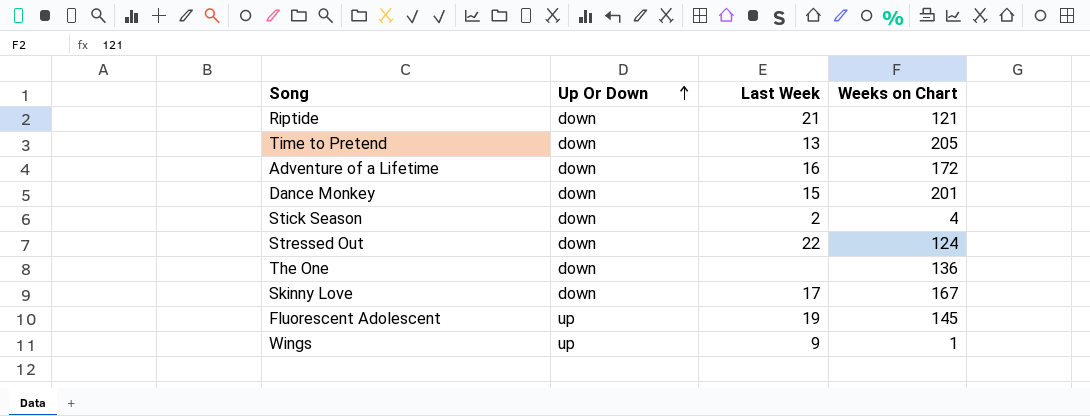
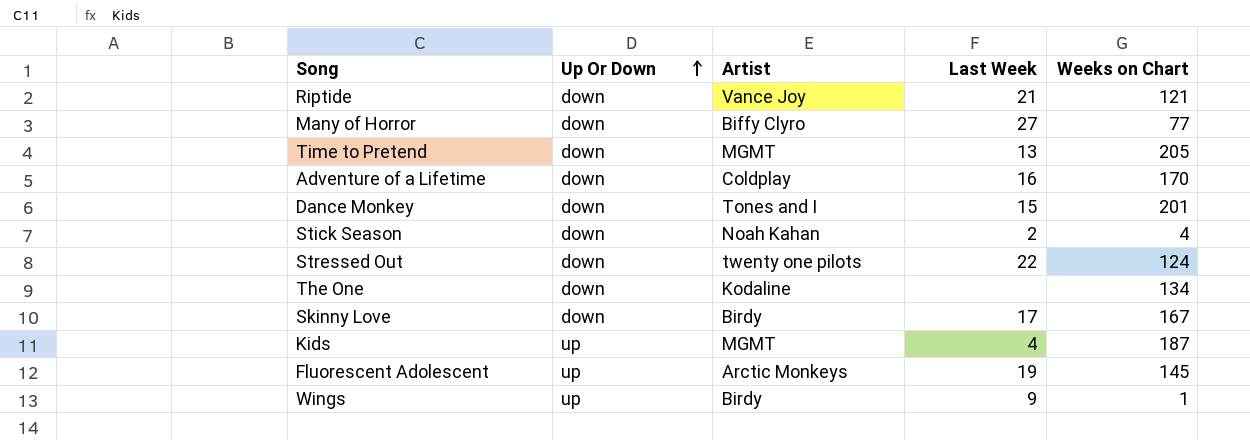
column Artist | position: none -> 3
row Many of Horror: none -> down | Biffy Clyro | 27 | 77
Adventure of a Lifetime | Weeks on Chart: 172 -> 170
The One | Weeks on Chart: 136 -> 134
row Kids: none -> up | MGMT | 4 | 187

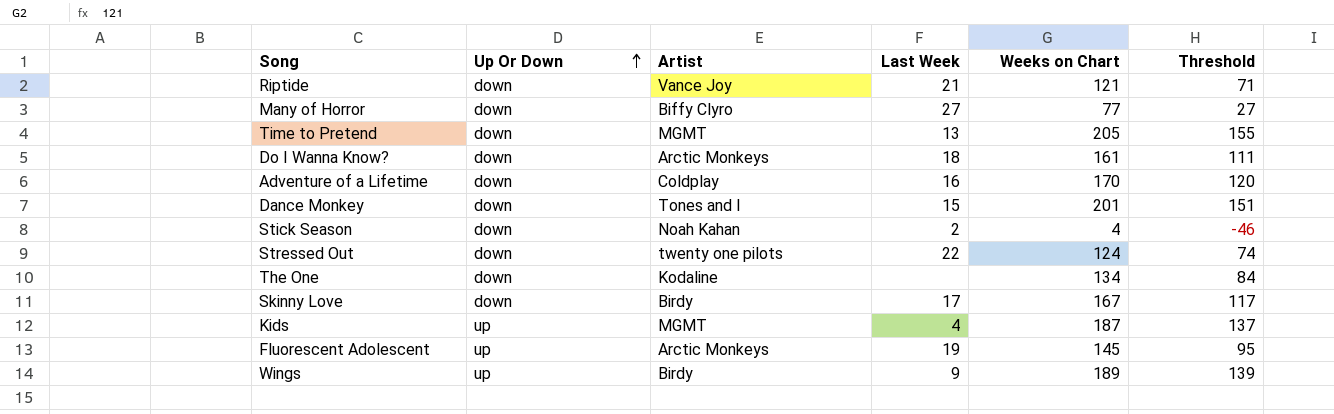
column Threshold | formula: none -> [Weeks on Chart] - 50
row Do I Wanna Know?: none -> down | Arctic Monkeys | 18 | 161 | 111
Wings | Weeks on Chart: 1 -> 189

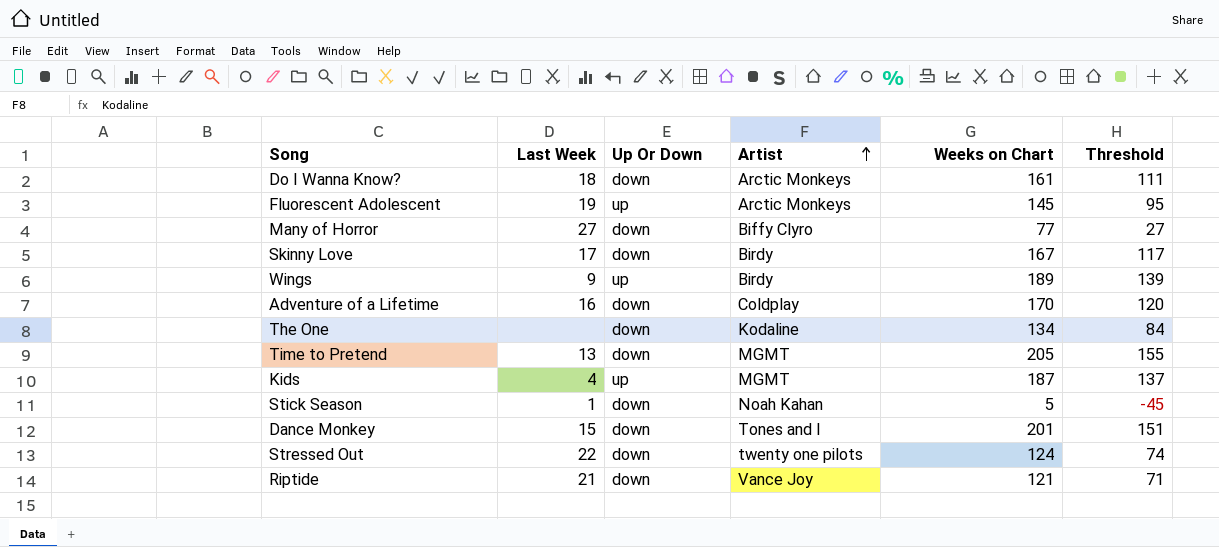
row order: Up Or Down ascending -> Artist ascending
column Last Week | position: 4 -> 2
Stick Season | Last Week: 2 -> 1
Stick Season | Weeks on Chart: 4 -> 5
Stick Season | Threshold: -46 -> -45

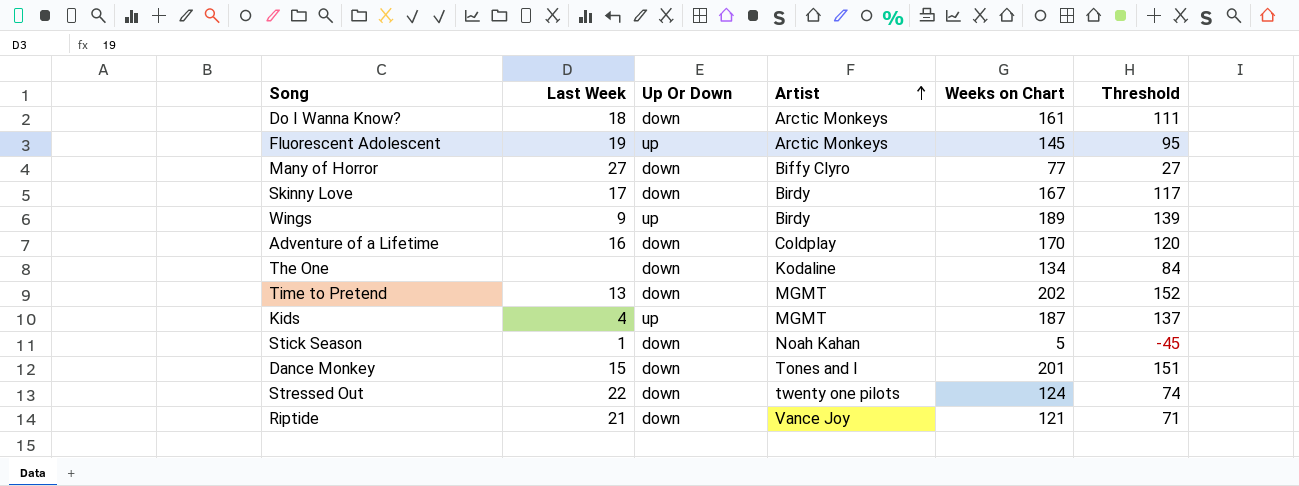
Time to Pretend | Weeks on Chart: 205 -> 202
Time to Pretend | Threshold: 155 -> 152

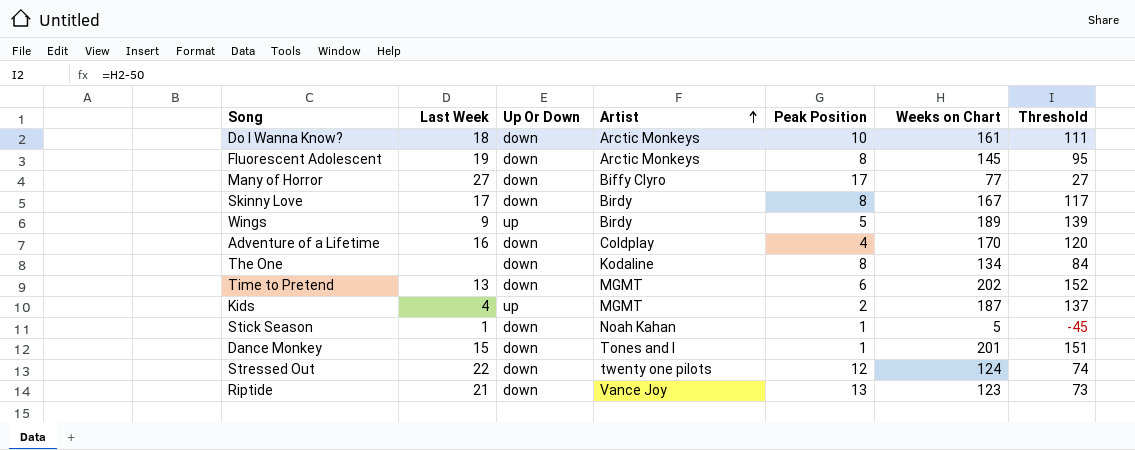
column Peak Position | position: none -> 5
Fluorescent Adolescent | Up Or Down: up -> down
Riptide | Weeks on Chart: 121 -> 123
Riptide | Threshold: 71 -> 73

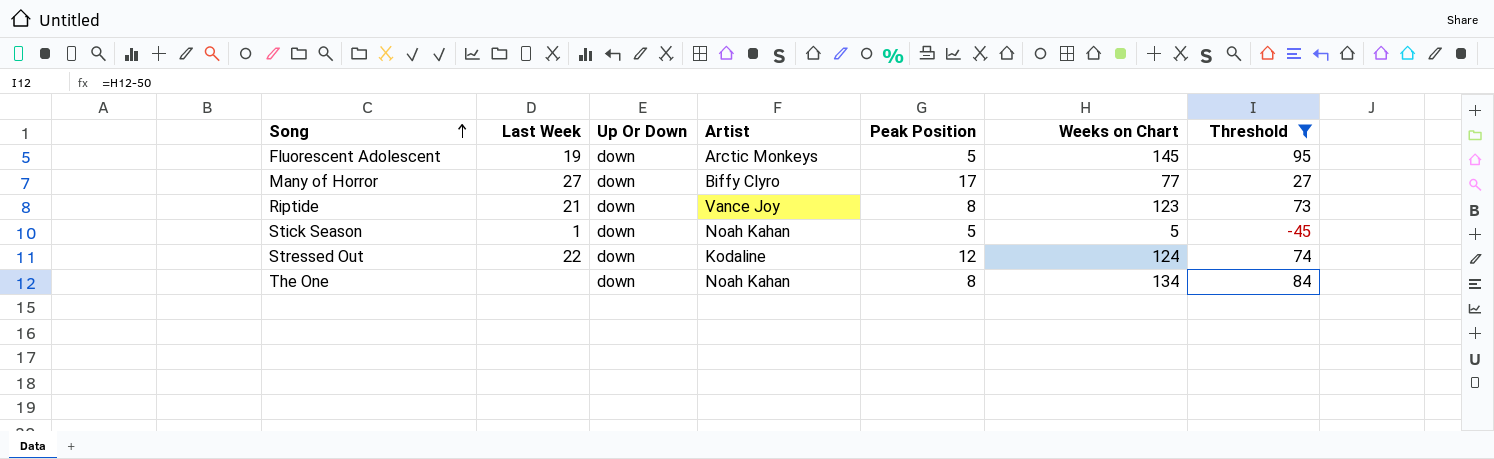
filter: none -> Threshold <= 95
row order: Artist ascending -> Song ascending
Fluorescent Adolescent | Peak Position: 8 -> 5
Riptide | Peak Position: 13 -> 8
Stick Season | Peak Position: 1 -> 5
Stressed Out | Artist: twenty one pilots -> Kodaline
The One | Artist: Kodaline -> Noah Kahan

